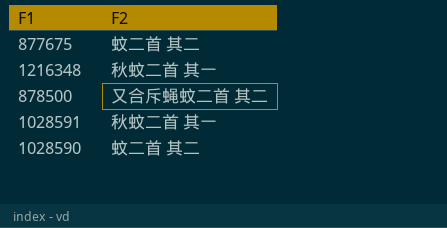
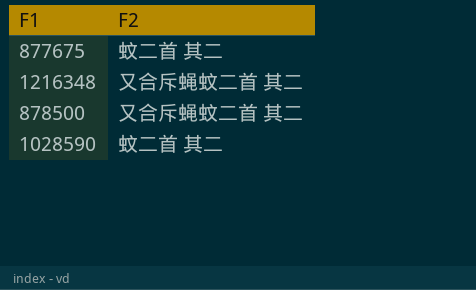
row 1028591: 秋蚊二首 其一 -> none
1216348 | F2: 秋蚊二首 其一 -> 又合斥蝇蚊二首 其二

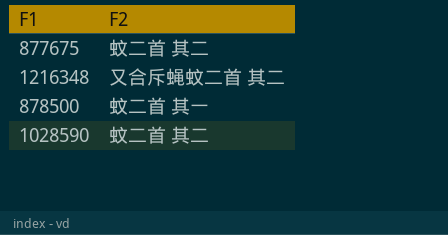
878500 | F2: 又合斥蝇蚊二首 其二 -> 蚊二首 其一

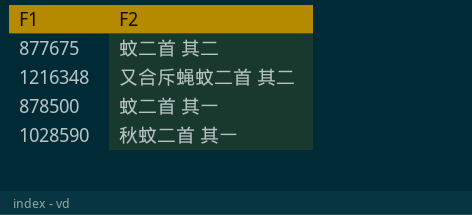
1028590 | F2: 蚊二首 其二 -> 秋蚊二首 其一

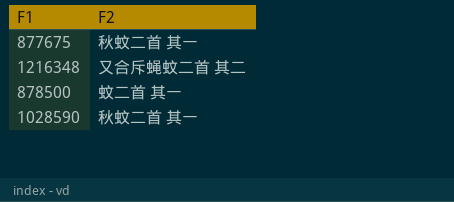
877675 | F2: 蚊二首 其二 -> 秋蚊二首 其一

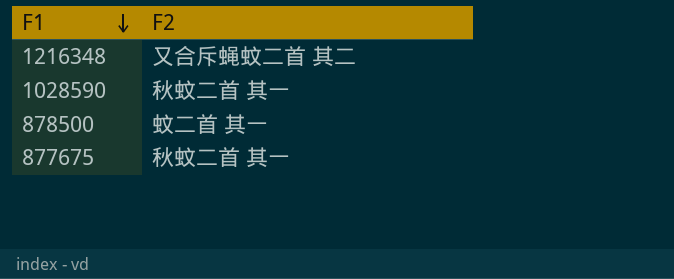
row order: none -> F1 descending

